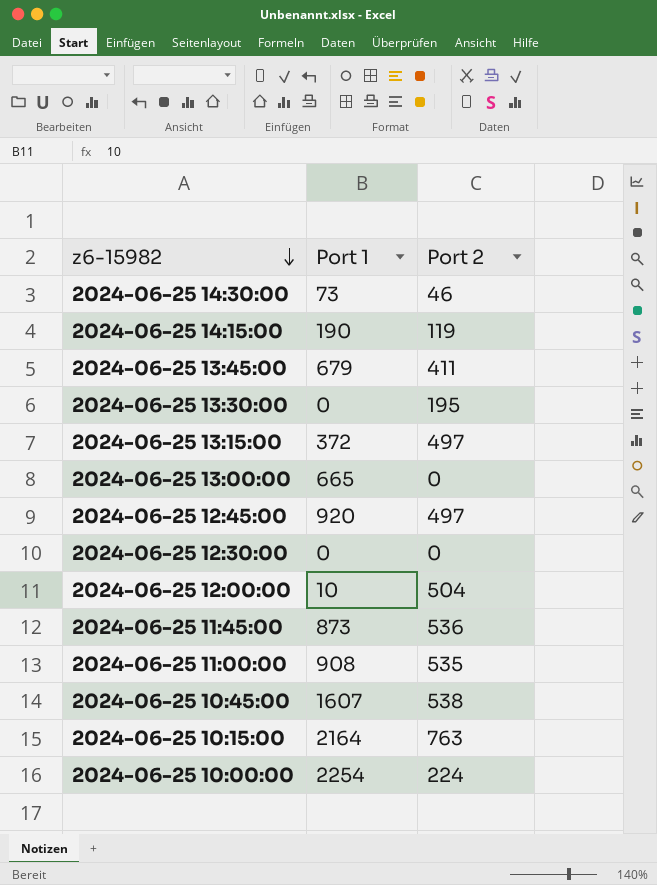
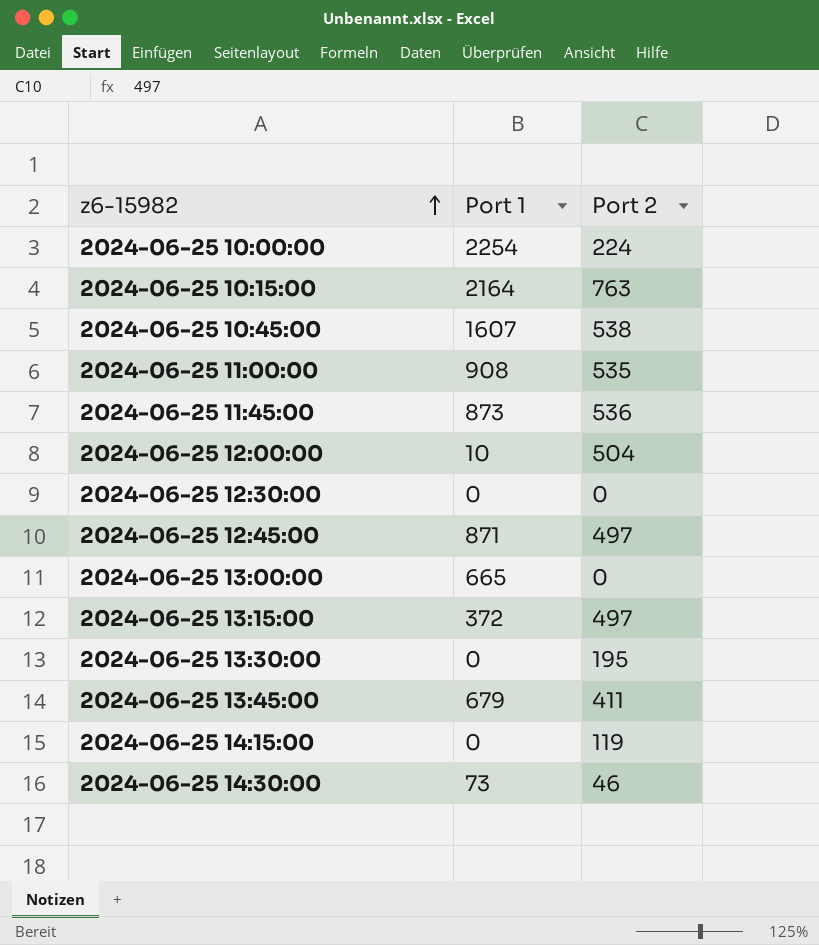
row order: z6-15982 descending -> z6-15982 ascending
2024-06-25 12:45:00 | Port 1: 920 -> 871
2024-06-25 14:15:00 | Port 1: 190 -> 0

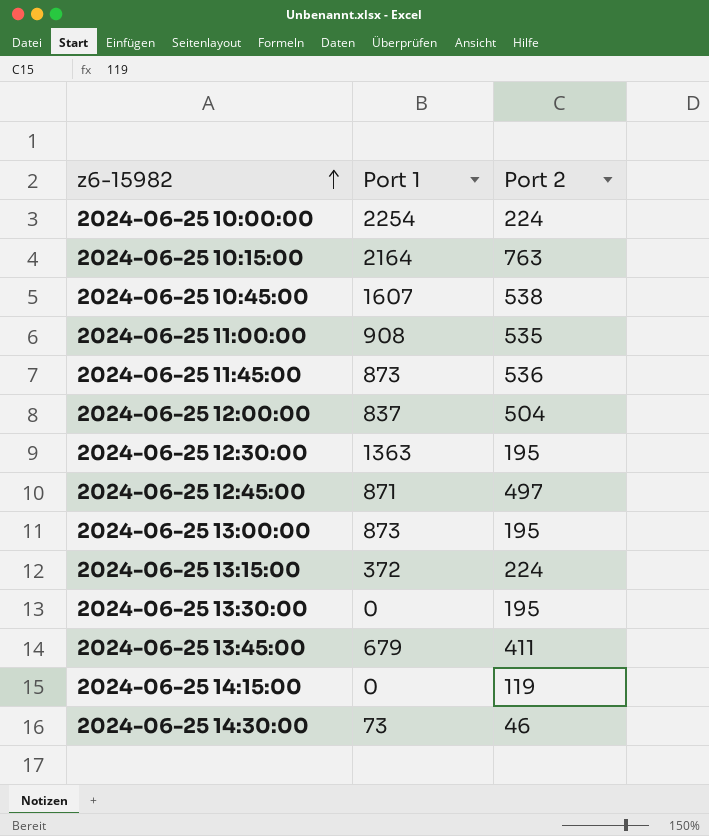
2024-06-25 12:00:00 | Port 1: 10 -> 837
2024-06-25 12:30:00 | Port 1: 0 -> 1363
2024-06-25 12:30:00 | Port 2: 0 -> 195
2024-06-25 13:00:00 | Port 1: 665 -> 873
2024-06-25 13:00:00 | Port 2: 0 -> 195
2024-06-25 13:15:00 | Port 2: 497 -> 224

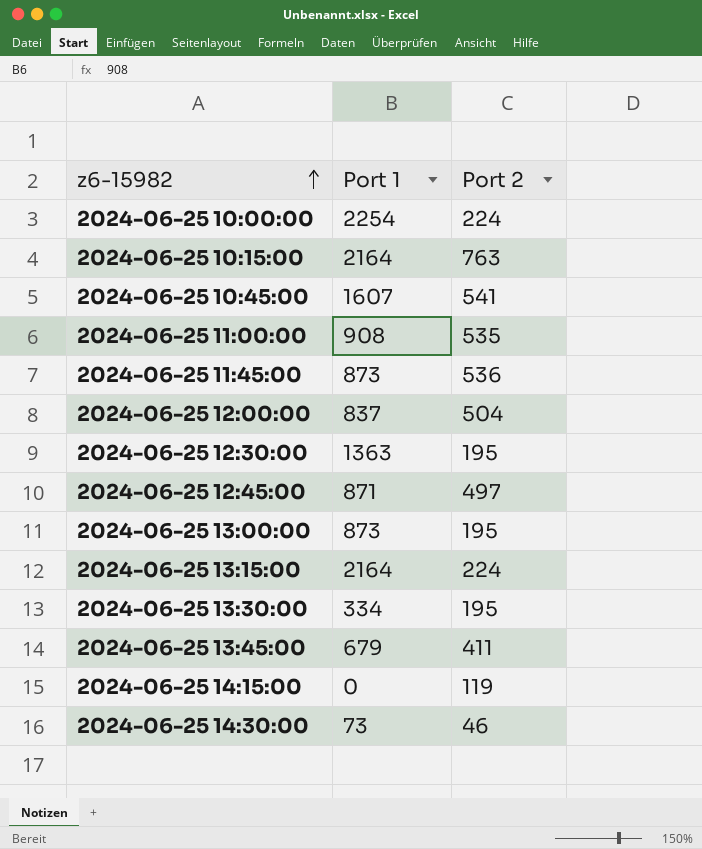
2024-06-25 10:45:00 | Port 2: 538 -> 541
2024-06-25 13:15:00 | Port 1: 372 -> 2164
2024-06-25 13:30:00 | Port 1: 0 -> 334

